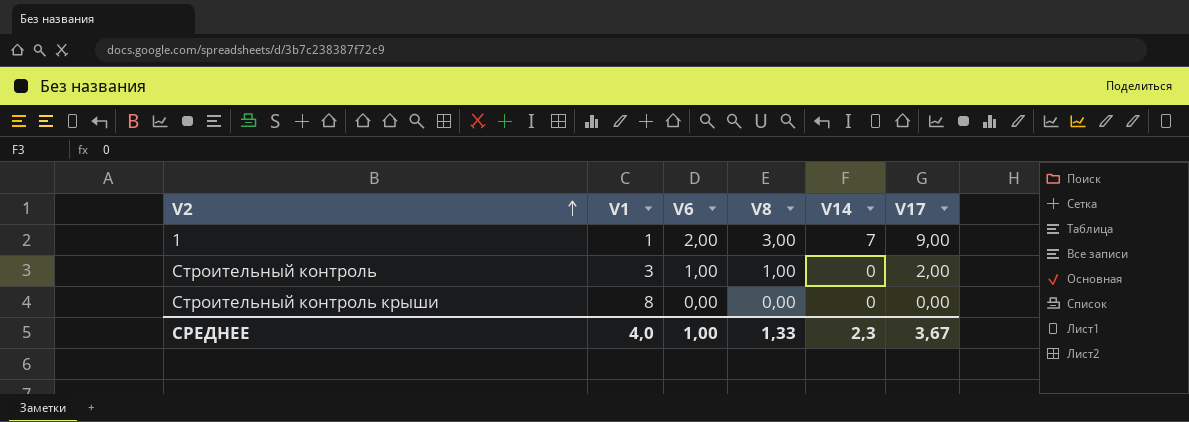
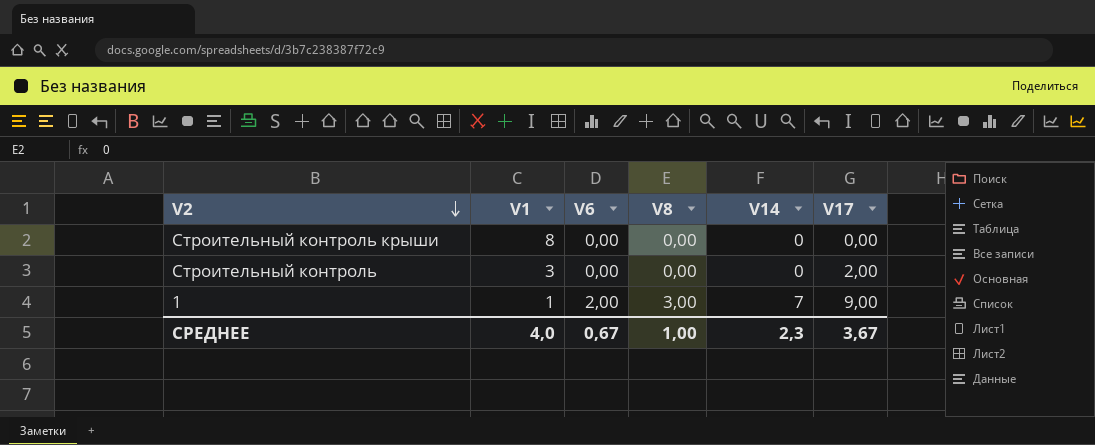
row order: V2 ascending -> V2 descending
Строительный контроль | V6: 1,00 -> 0,00
Строительный контроль | V8: 1,00 -> 0,00
СРЕДНЕЕ | V6: 1,00 -> 0,67
СРЕДНЕЕ | V8: 1,33 -> 1,00

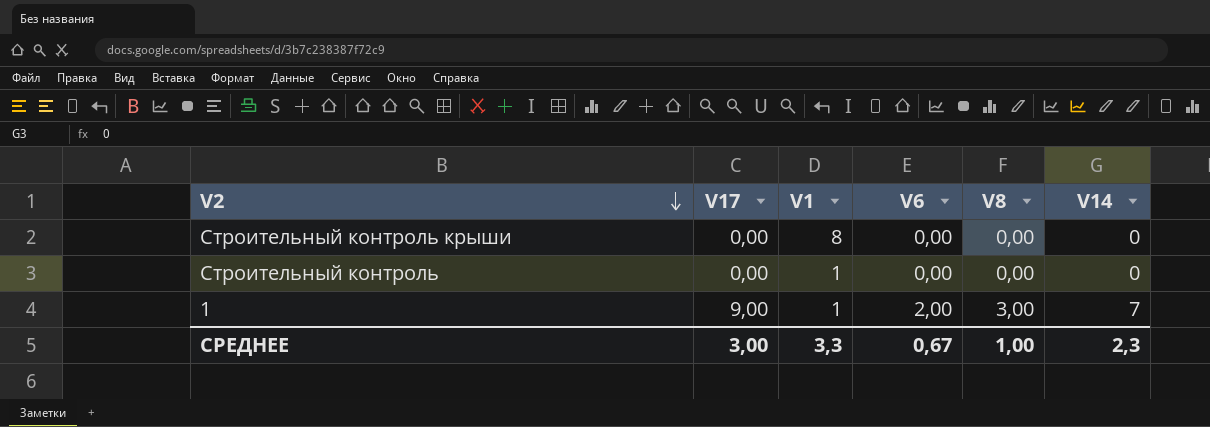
column V17 | position: 6 -> 2
Строительный контроль | V17: 2,00 -> 0,00
Строительный контроль | V1: 3 -> 1
СРЕДНЕЕ | V17: 3,67 -> 3,00
СРЕДНЕЕ | V1: 4,0 -> 3,3

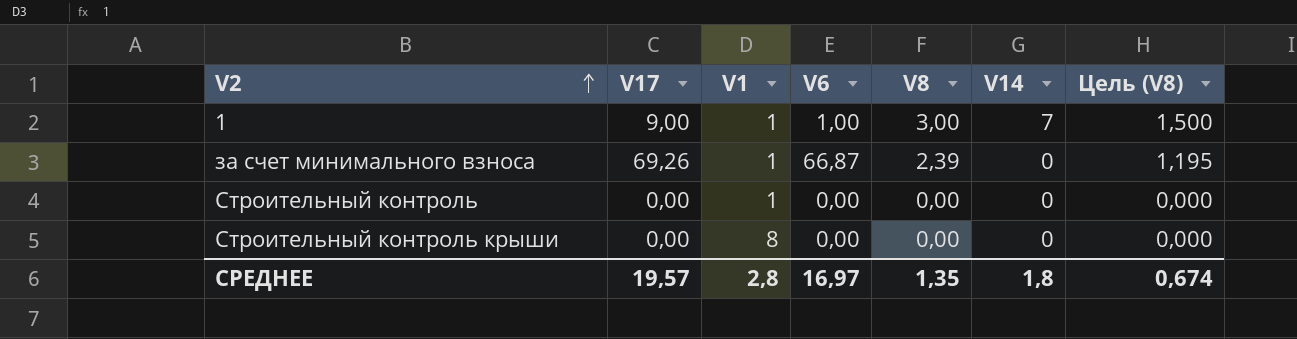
row order: V2 descending -> V2 ascending
column Цель (V8) | formula: none -> [V8] * 0,5
1 | V6: 2,00 -> 1,00
row за счет минимального взноса: none -> 69,26 | 1 | 66,87 | 2,39 | 0 | 1,195
СРЕДНЕЕ | V17: 3,00 -> 19,57
СРЕДНЕЕ | V1: 3,3 -> 2,8
СРЕДНЕЕ | V6: 0,67 -> 16,97
СРЕДНЕЕ | V8: 1,00 -> 1,35
СРЕДНЕЕ | V14: 2,3 -> 1,8

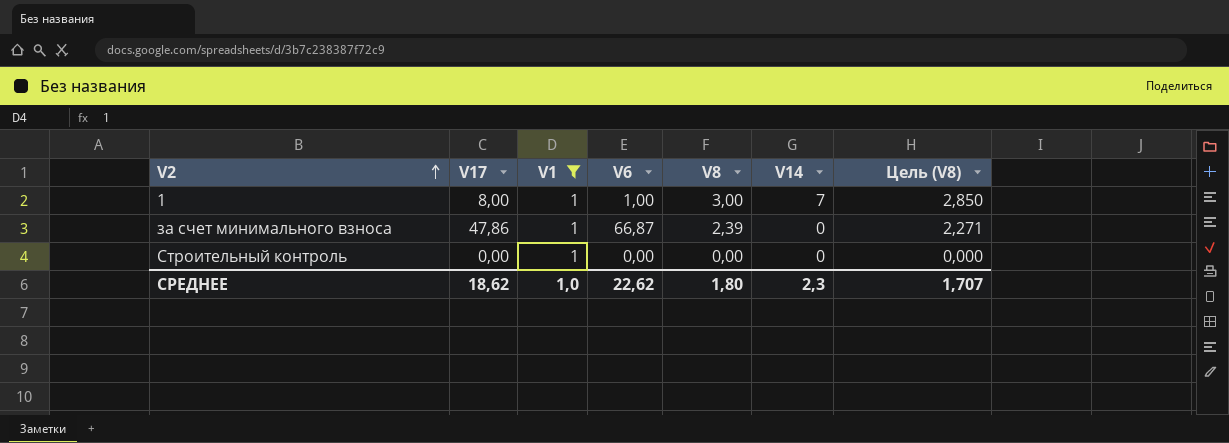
filter: none -> V1 = 1
column Цель (V8) | formula: [V8] * 0,5 -> [V8] * 0,95
1 | V17: 9,00 -> 8,00
за счет минимального взноса | V17: 69,26 -> 47,86
СРЕДНЕЕ | V17: 19,57 -> 18,62
СРЕДНЕЕ | V1: 2,8 -> 1,0
СРЕДНЕЕ | V6: 16,97 -> 22,62
СРЕДНЕЕ | V8: 1,35 -> 1,80
СРЕДНЕЕ | V14: 1,8 -> 2,3
СРЕДНЕЕ | Цель (V8): 0,674 -> 1,707

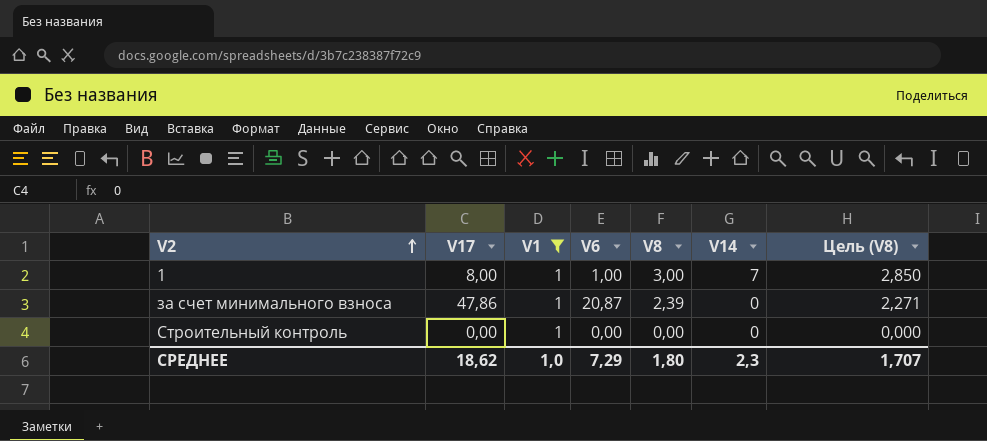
за счет минимального взноса | V6: 66,87 -> 20,87
СРЕДНЕЕ | V6: 22,62 -> 7,29

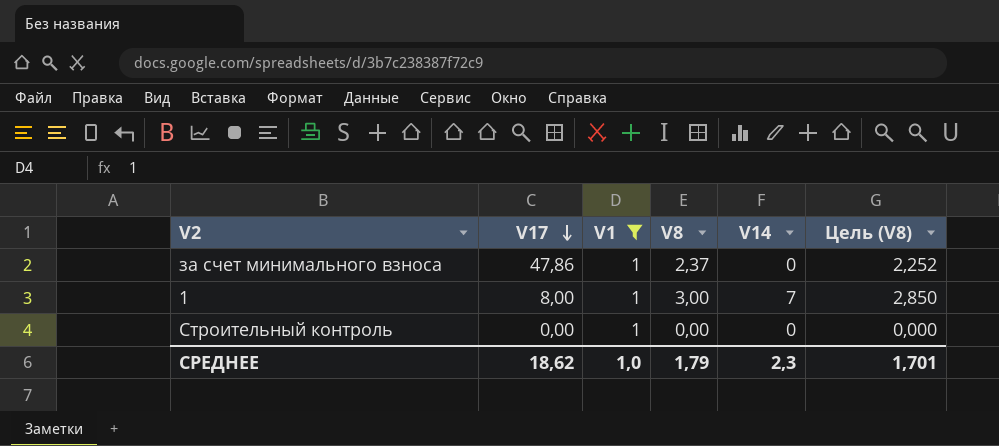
row order: V2 ascending -> V17 descending
column V6 | position: 4 -> none
за счет минимального взноса | V8: 2,39 -> 2,37
за счет минимального взноса | Цель (V8): 2,271 -> 2,252
СРЕДНЕЕ | V8: 1,80 -> 1,79
СРЕДНЕЕ | Цель (V8): 1,707 -> 1,701

